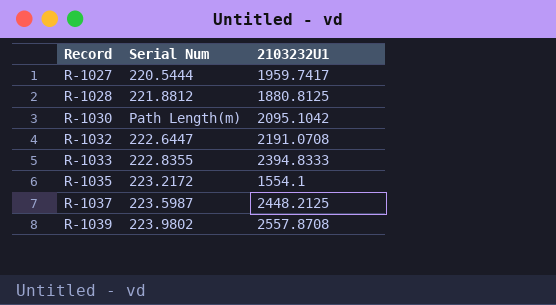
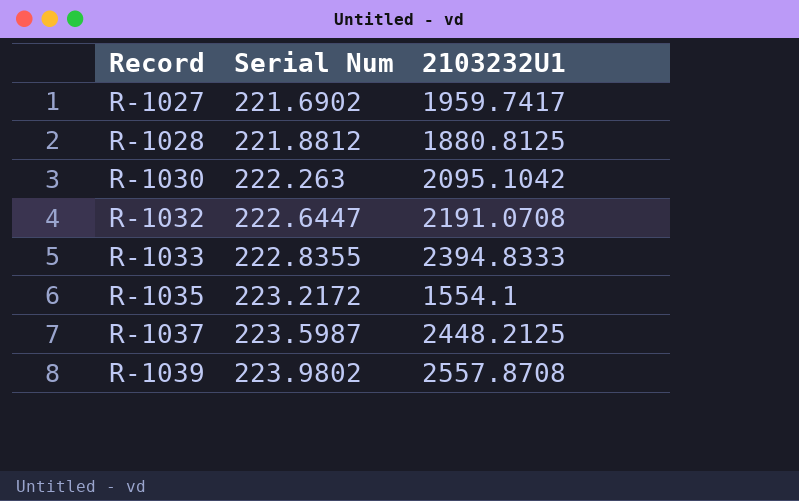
R-1027 | Serial Num: 220.5444 -> 221.6902
R-1030 | Serial Num: Path Length(m) -> 222.263

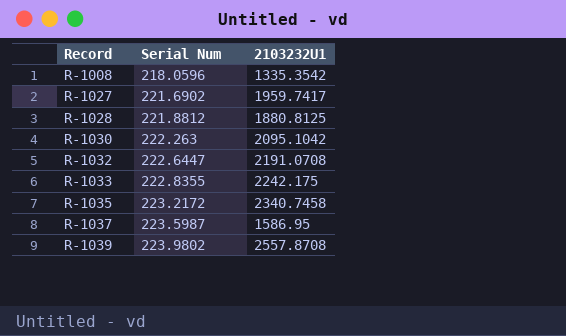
row R-1008: none -> 218.0596 | 1335.3542
R-1033 | 2103232U1: 2394.8333 -> 2242.175
R-1035 | 2103232U1: 1554.1 -> 2340.7458
R-1037 | 2103232U1: 2448.2125 -> 1586.95

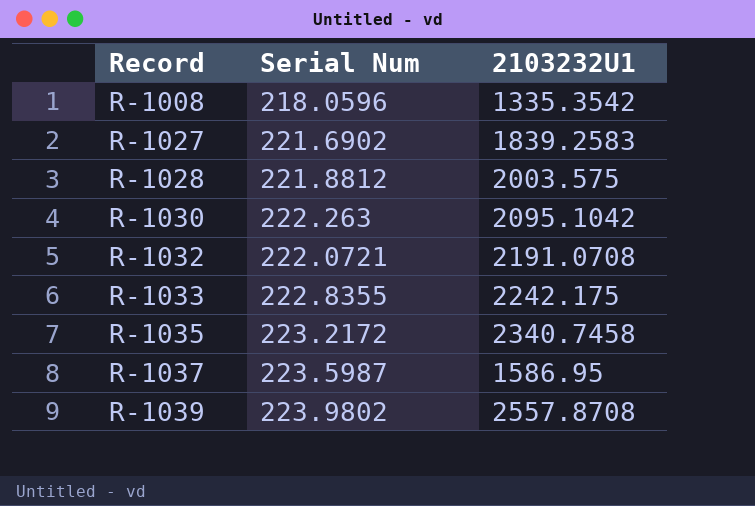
R-1027 | 2103232U1: 1959.7417 -> 1839.2583
R-1028 | 2103232U1: 1880.8125 -> 2003.575
R-1032 | Serial Num: 222.6447 -> 222.0721

